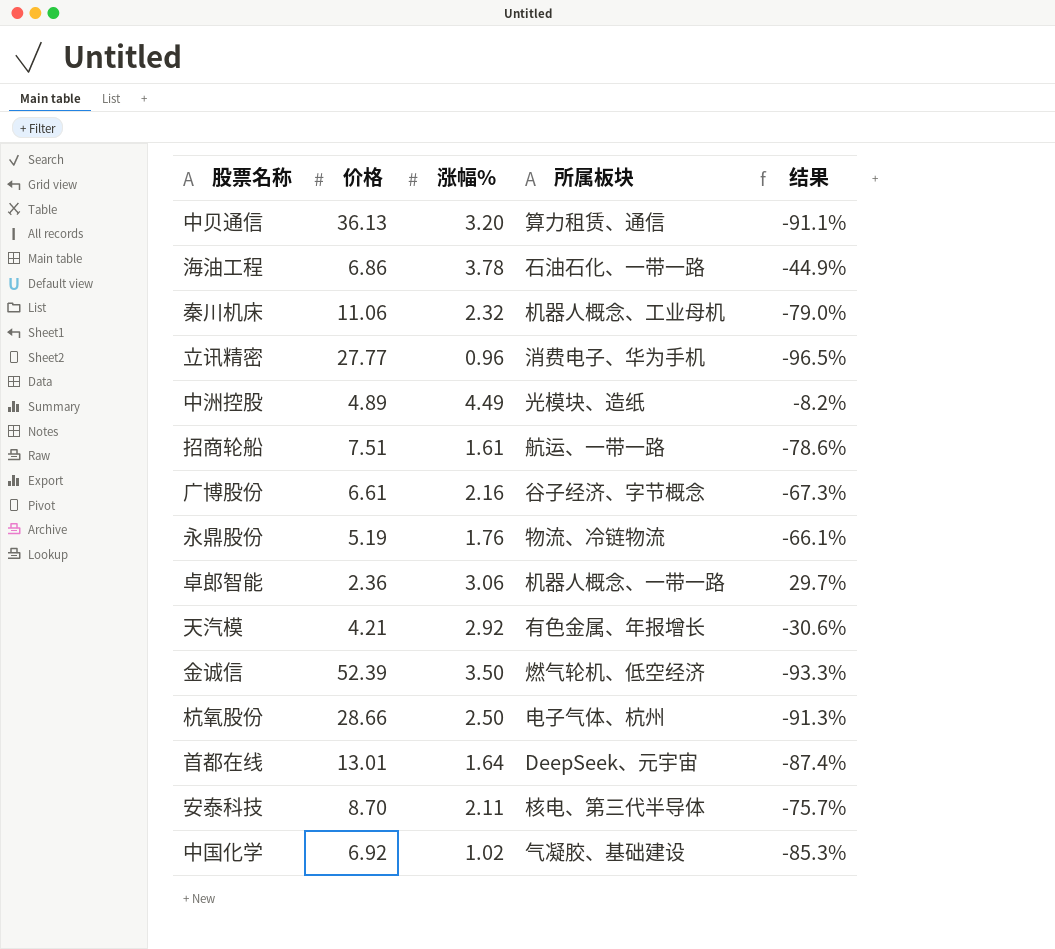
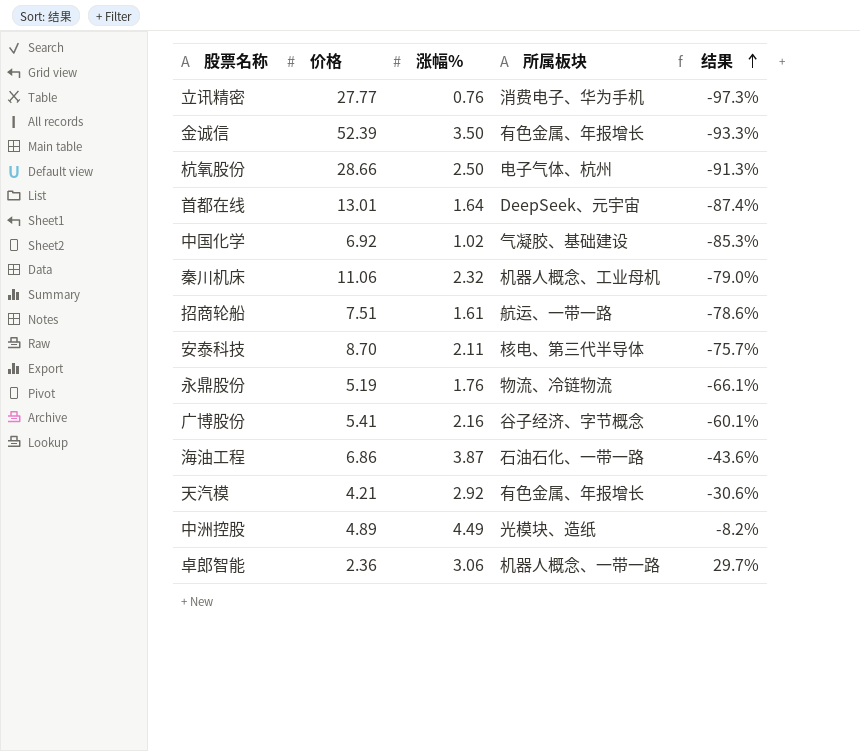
row order: none -> 结果 ascending
row 中贝通信: 36.13 | 3.20 | 算力租赁、通信 | -91.1% -> none
立讯精密 | 涨幅%: 0.96 -> 0.76
立讯精密 | 结果: -96.5% -> -97.3%
金诚信 | 所属板块: 燃气轮机、低空经济 -> 有色金属、年报增长
广博股份 | 价格: 6.61 -> 5.41
广博股份 | 结果: -67.3% -> -60.1%
海油工程 | 涨幅%: 3.78 -> 3.87
海油工程 | 结果: -44.9% -> -43.6%

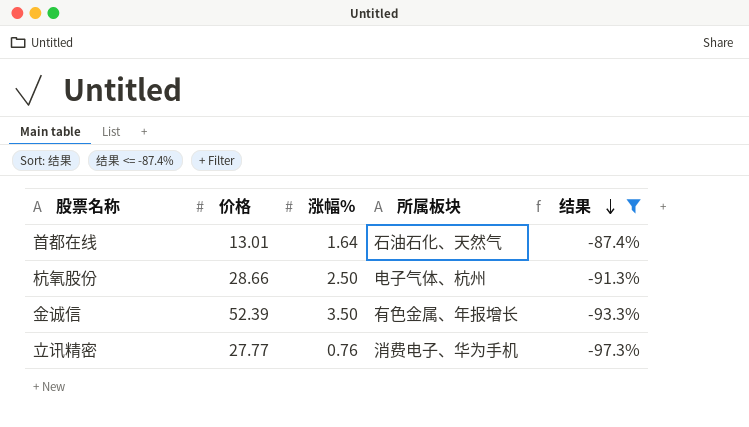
filter: none -> 结果 <= -87.4%
row order: 结果 ascending -> 结果 descending
首都在线 | 所属板块: DeepSeek、元宇宙 -> 石油石化、天然气

